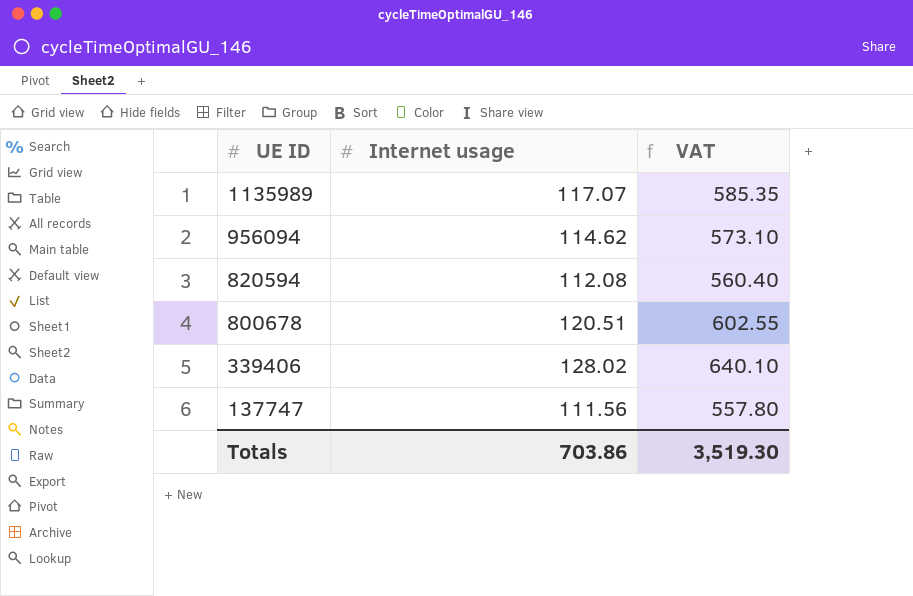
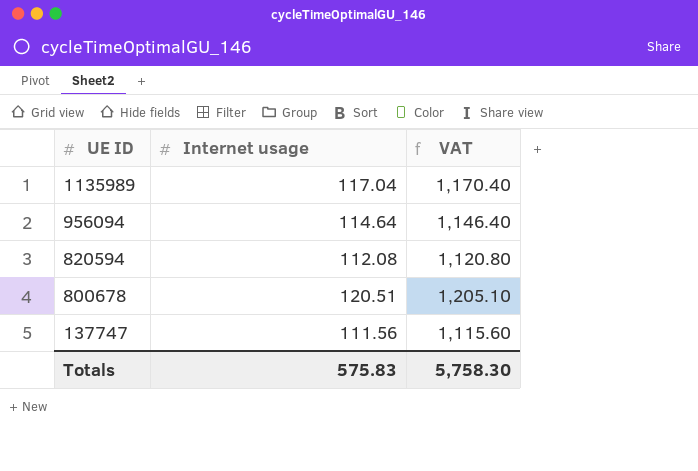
column VAT | formula: [Internet usage] * 5 -> [Internet usage] * 10
row 339406: 128.02 | 640.10 -> none
1135989 | Internet usage: 117.07 -> 117.04
956094 | Internet usage: 114.62 -> 114.64
Totals | Internet usage: 703.86 -> 575.83
Totals | VAT: 3,519.30 -> 5,758.30

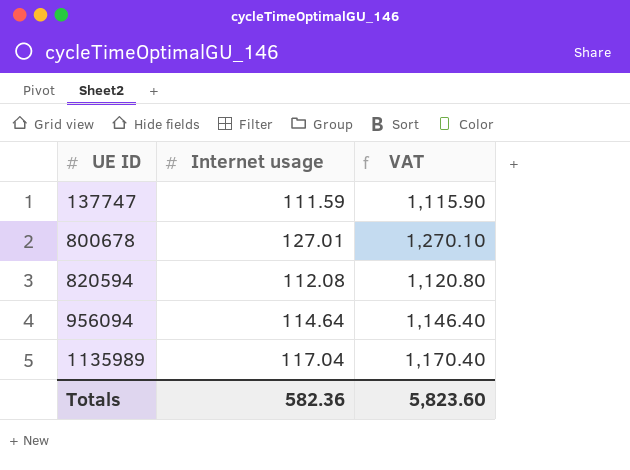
row order: UE ID descending -> UE ID ascending
137747 | Internet usage: 111.56 -> 111.59
137747 | VAT: 1,115.60 -> 1,115.90
800678 | Internet usage: 120.51 -> 127.01
800678 | VAT: 1,205.10 -> 1,270.10
Totals | Internet usage: 575.83 -> 582.36
Totals | VAT: 5,758.30 -> 5,823.60

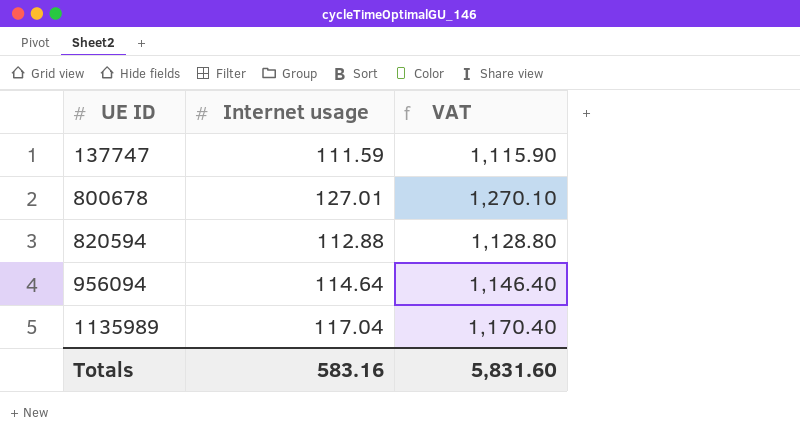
820594 | Internet usage: 112.08 -> 112.88
820594 | VAT: 1,120.80 -> 1,128.80
Totals | Internet usage: 582.36 -> 583.16
Totals | VAT: 5,823.60 -> 5,831.60

